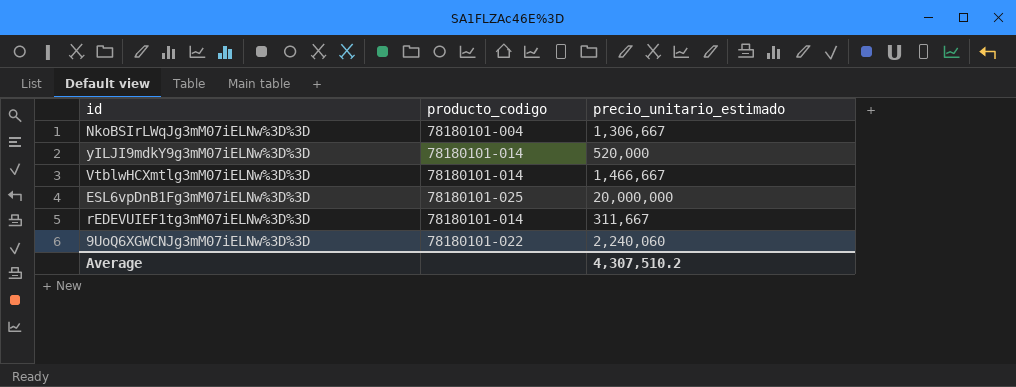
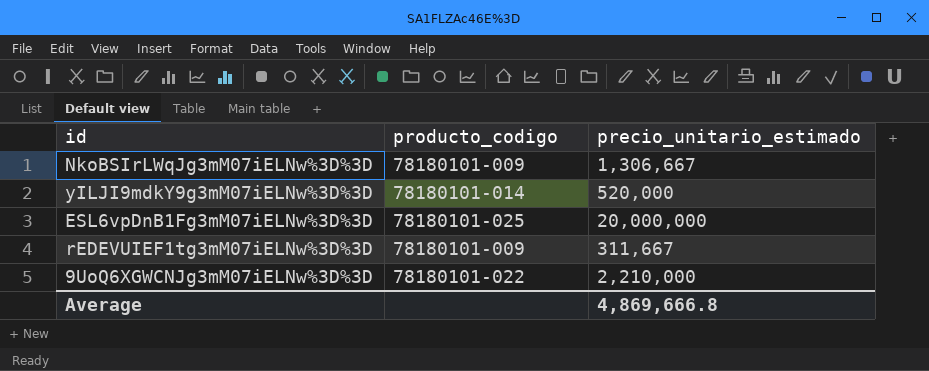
row VtblwHCXmtlg3mM07iELNw%3D%3D: 78180101-014 | 1,466,667 -> none
NkoBSIrLWqJg3mM07iELNw%3D%3D | producto_codigo: 78180101-004 -> 78180101-009
rEDEVUIEF1tg3mM07iELNw%3D%3D | producto_codigo: 78180101-014 -> 78180101-009
9UoQ6XGWCNJg3mM07iELNw%3D%3D | precio_unitario_estimado: 2,240,060 -> 2,210,000
Average | precio_unitario_estimado: 4,307,510.2 -> 4,869,666.8

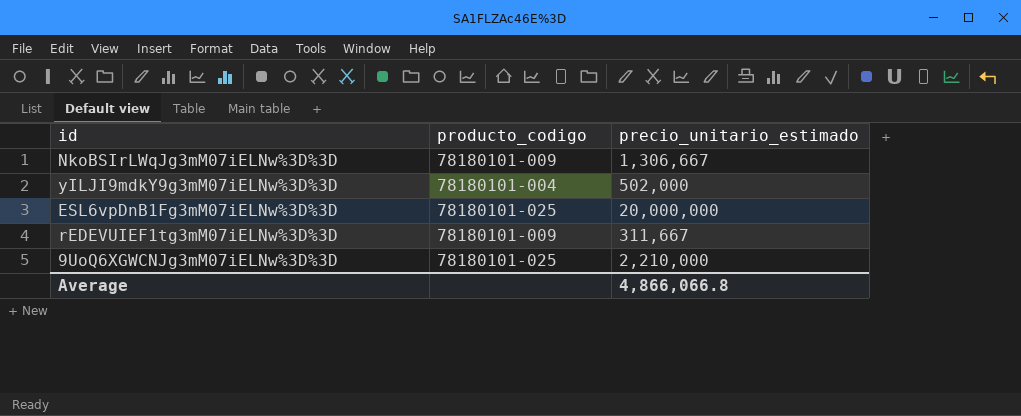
yILJI9mdkY9g3mM07iELNw%3D%3D | producto_codigo: 78180101-014 -> 78180101-004
yILJI9mdkY9g3mM07iELNw%3D%3D | precio_unitario_estimado: 520,000 -> 502,000
9UoQ6XGWCNJg3mM07iELNw%3D%3D | producto_codigo: 78180101-022 -> 78180101-025
Average | precio_unitario_estimado: 4,869,666.8 -> 4,866,066.8

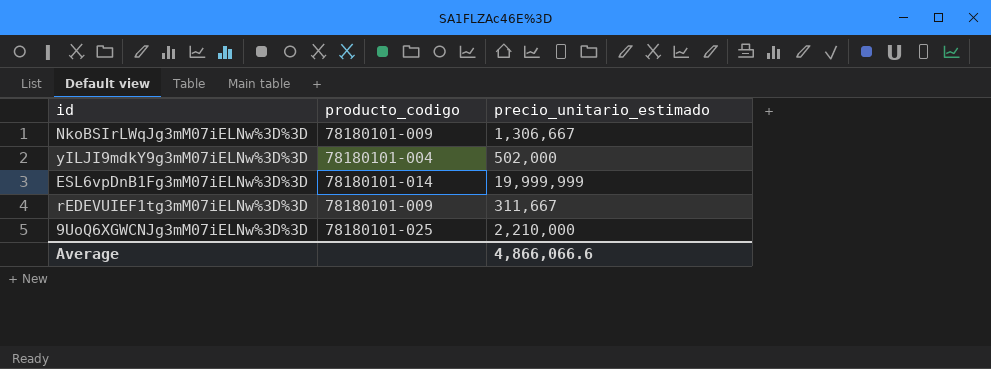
ESL6vpDnB1Fg3mM07iELNw%3D%3D | producto_codigo: 78180101-025 -> 78180101-014
ESL6vpDnB1Fg3mM07iELNw%3D%3D | precio_unitario_estimado: 20,000,000 -> 19,999,999
Average | precio_unitario_estimado: 4,866,066.8 -> 4,866,066.6

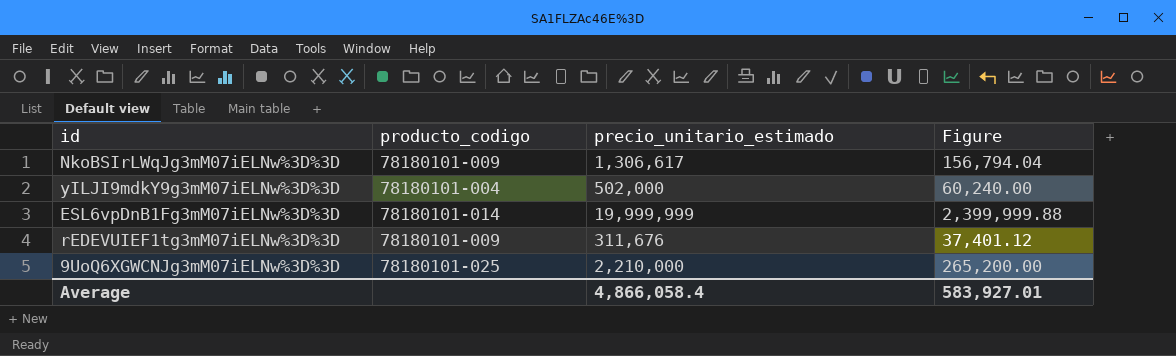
column Figure | formula: none -> [precio_unitario_estimado] * 0.12
NkoBSIrLWqJg3mM07iELNw%3D%3D | precio_unitario_estimado: 1,306,667 -> 1,306,617
rEDEVUIEF1tg3mM07iELNw%3D%3D | precio_unitario_estimado: 311,667 -> 311,676
Average | precio_unitario_estimado: 4,866,066.6 -> 4,866,058.4

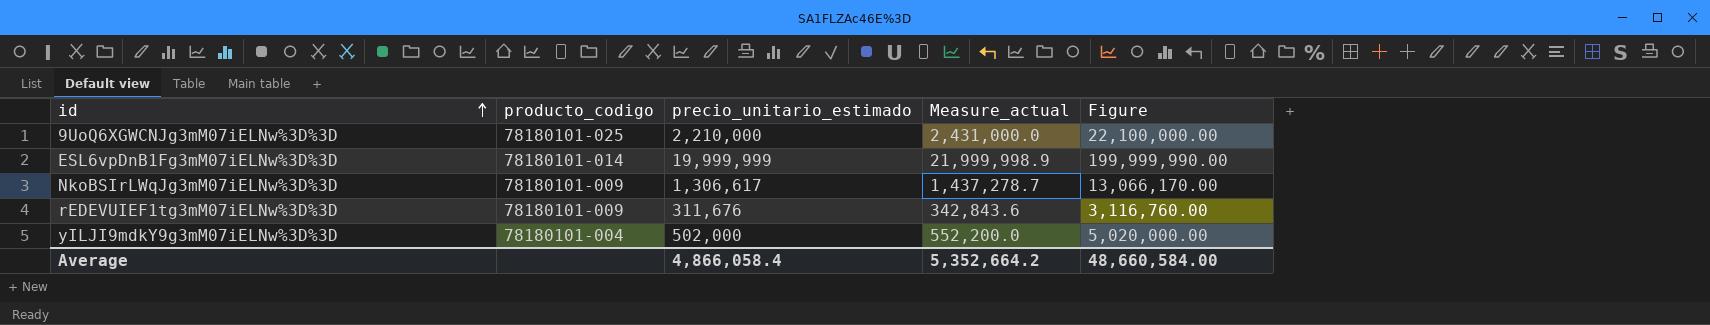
row order: none -> id ascending
column Measure_actual | formula: none -> [precio_unitario_estimado] * 1.1
column Figure | formula: [precio_unitario_estimado] * 0.12 -> [precio_unitario_estimado] * 10
Average | Figure: 583,927.01 -> 48,660,584.00

